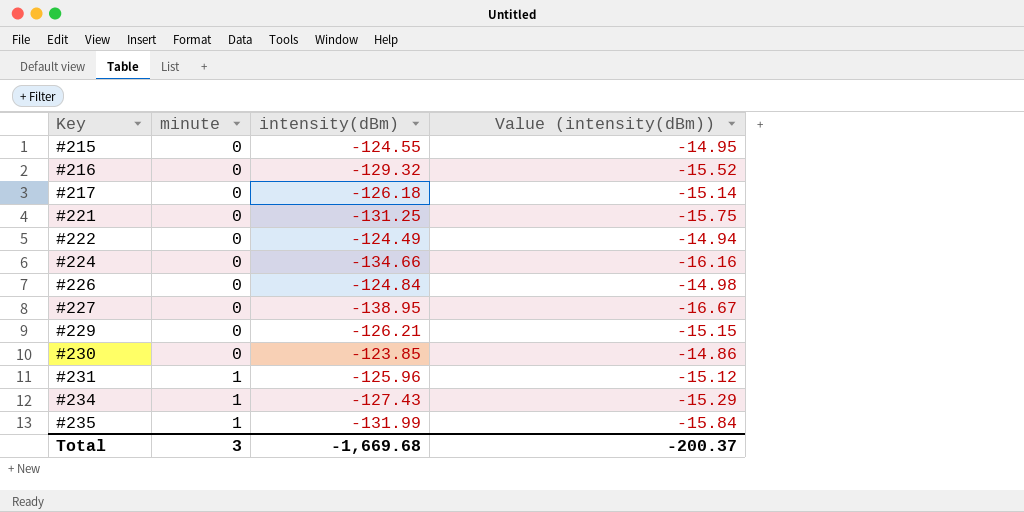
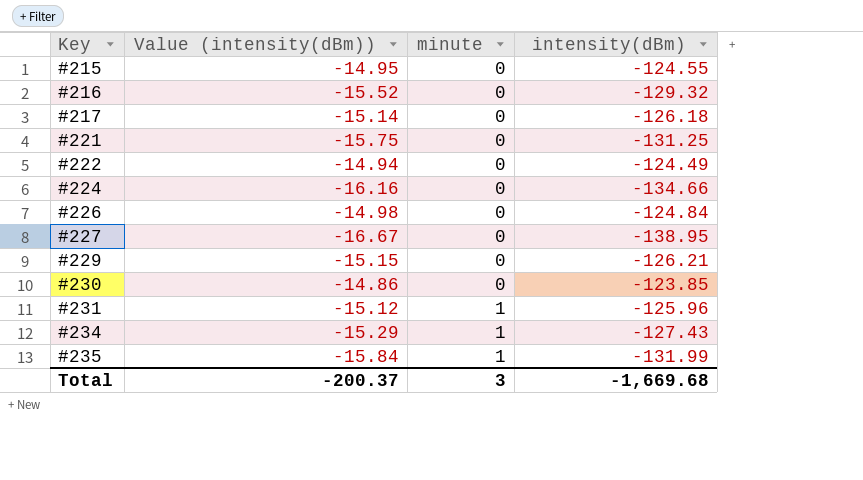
column Value (intensity(dBm)) | position: 4 -> 2

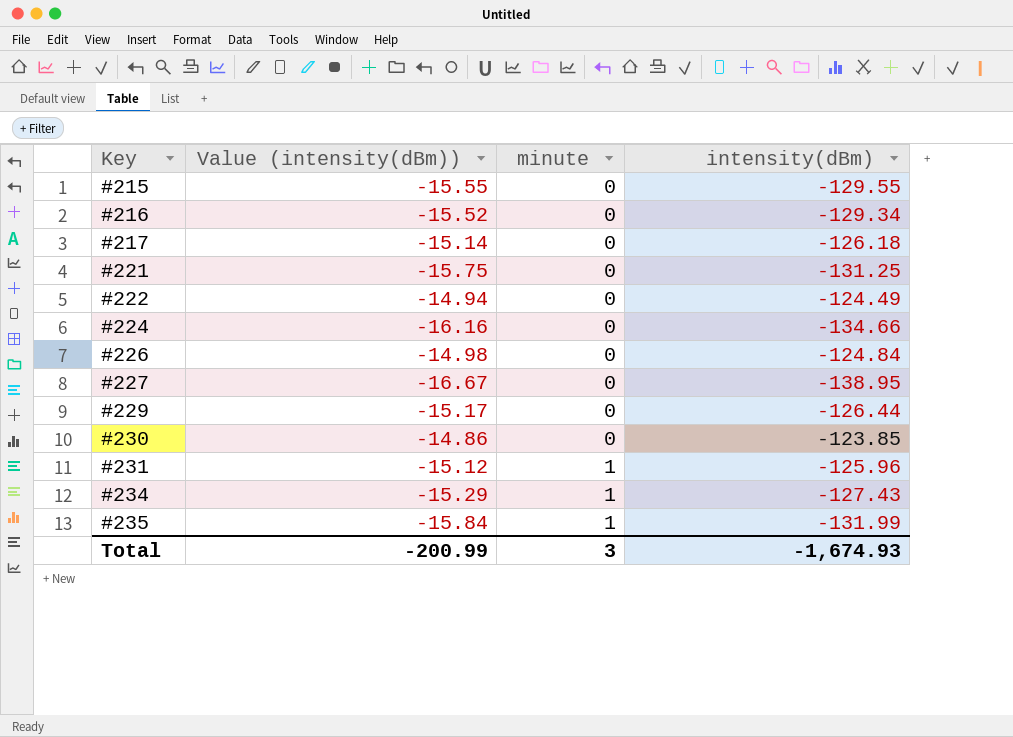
#215 | Value (intensity(dBm)): -14.95 -> -15.55
#215 | intensity(dBm): -124.55 -> -129.55
#216 | intensity(dBm): -129.32 -> -129.34
#229 | Value (intensity(dBm)): -15.15 -> -15.17
#229 | intensity(dBm): -126.21 -> -126.44
Total | Value (intensity(dBm)): -200.37 -> -200.99
Total | intensity(dBm): -1,669.68 -> -1,674.93

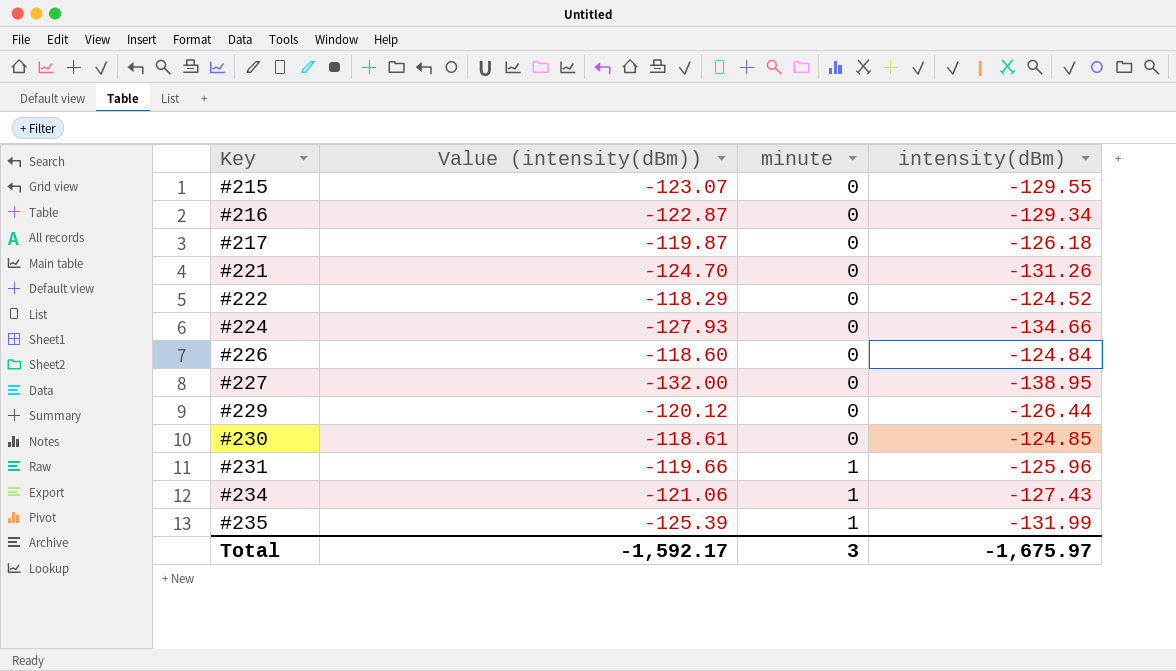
column Value (intensity(dBm)) | formula: [intensity(dBm)] * 0.12 -> [intensity(dBm)] * 0.95
#221 | intensity(dBm): -131.25 -> -131.26
#222 | intensity(dBm): -124.49 -> -124.52
#230 | intensity(dBm): -123.85 -> -124.85
Total | Value (intensity(dBm)): -200.99 -> -1,592.17
Total | intensity(dBm): -1,674.93 -> -1,675.97

